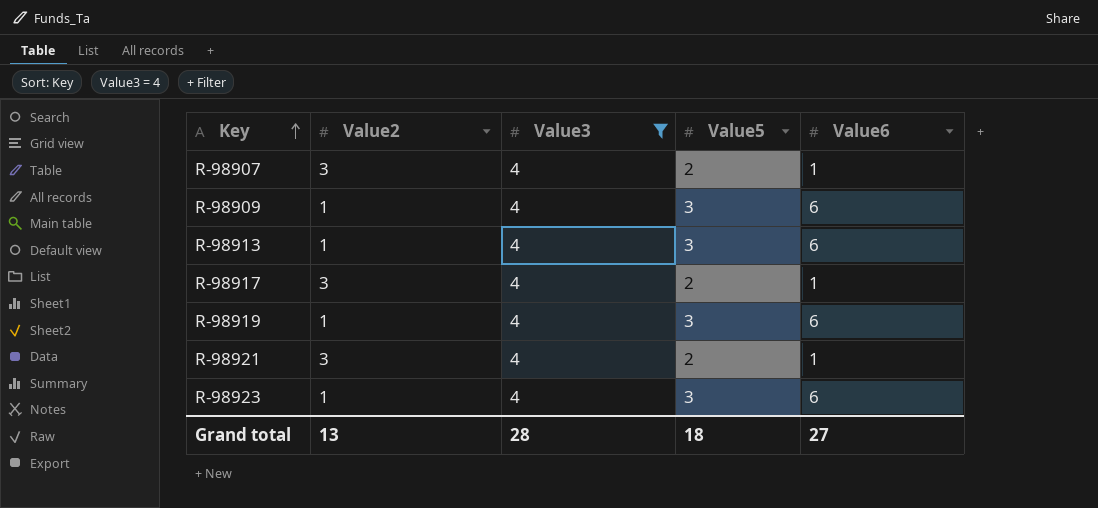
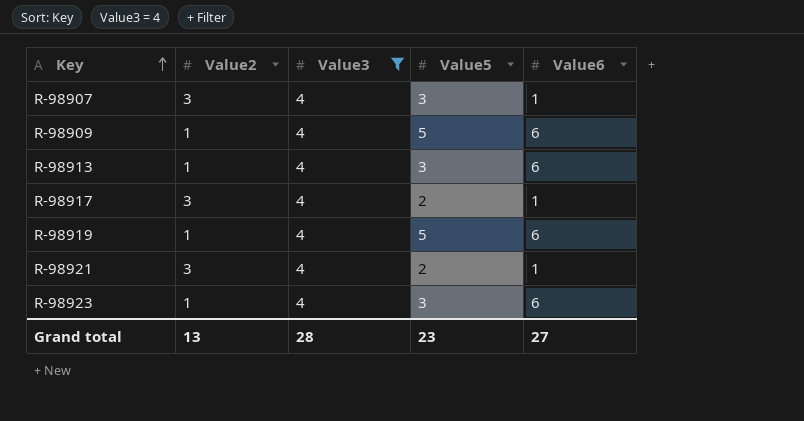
R-98907 | Value5: 2 -> 3
R-98909 | Value5: 3 -> 5
R-98919 | Value5: 3 -> 5
Grand total | Value5: 18 -> 23

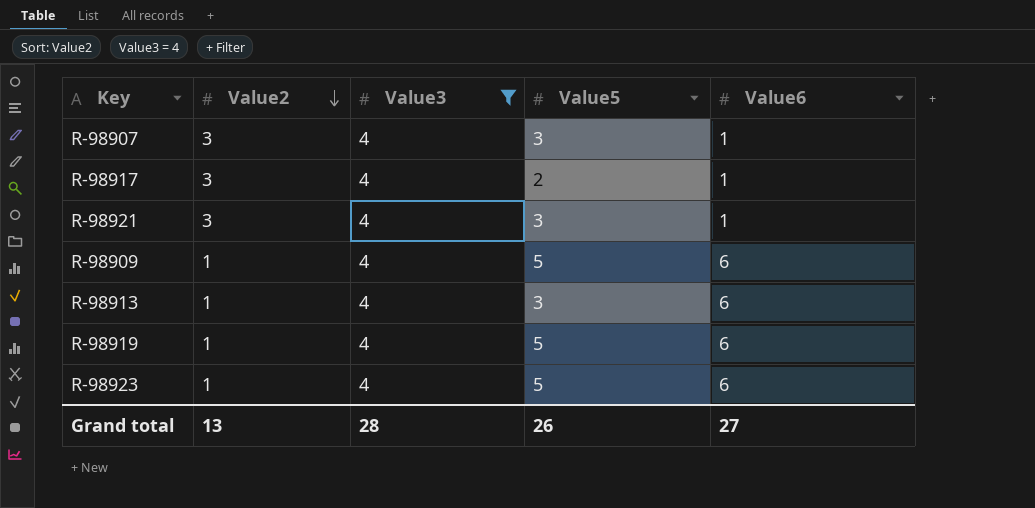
row order: Key ascending -> Value2 descending
R-98921 | Value5: 2 -> 3
R-98923 | Value5: 3 -> 5
Grand total | Value5: 23 -> 26

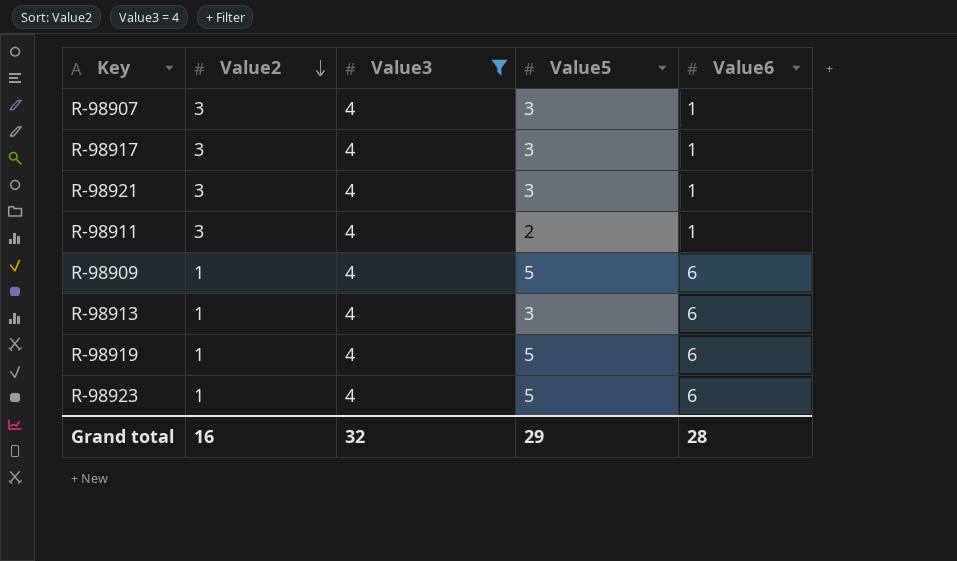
R-98917 | Value5: 2 -> 3
row R-98911: none -> 3 | 4 | 2 | 1
Grand total | Value2: 13 -> 16
Grand total | Value3: 28 -> 32
Grand total | Value5: 26 -> 29
Grand total | Value6: 27 -> 28

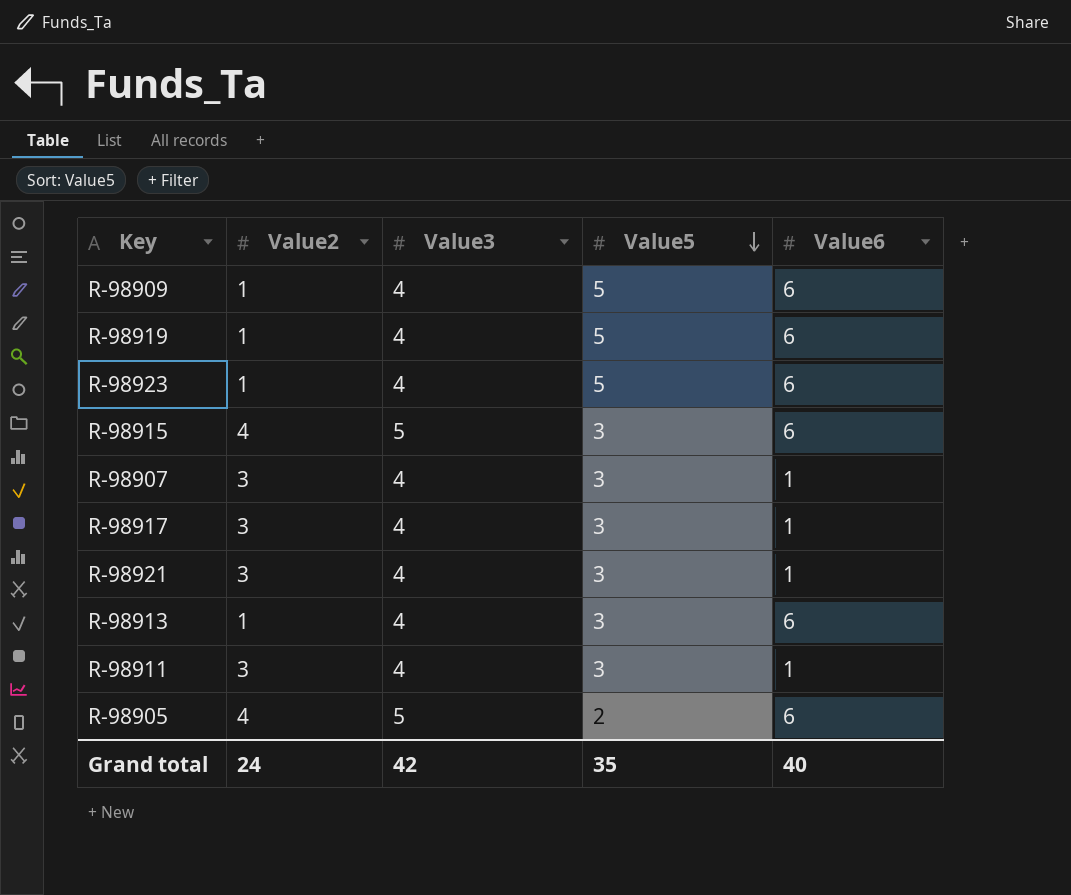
filter: Value3 = 4 -> none
row order: Value2 descending -> Value5 descending
R-98911 | Value5: 2 -> 3
Grand total | Value2: 16 -> 24
Grand total | Value3: 32 -> 42
Grand total | Value5: 29 -> 35
Grand total | Value6: 28 -> 40

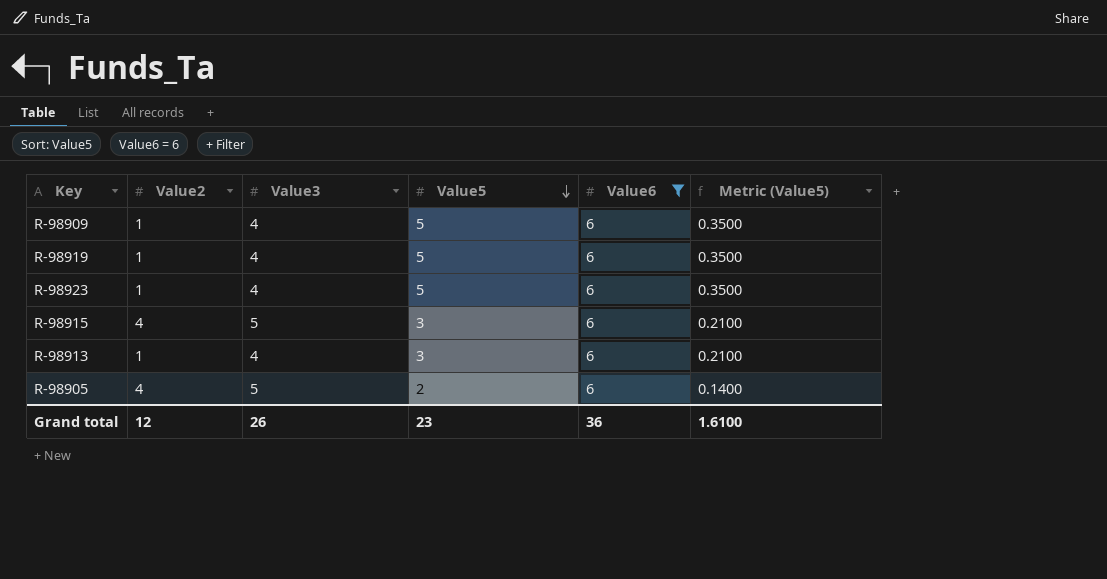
filter: none -> Value6 = 6
column Metric (Value5) | formula: none -> [Value5] * 0.07
Grand total | Value2: 24 -> 12
Grand total | Value3: 42 -> 26
Grand total | Value5: 35 -> 23
Grand total | Value6: 40 -> 36

